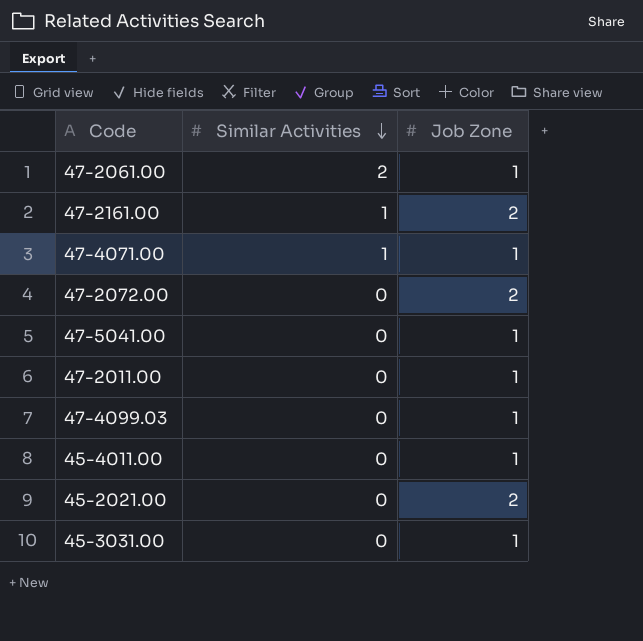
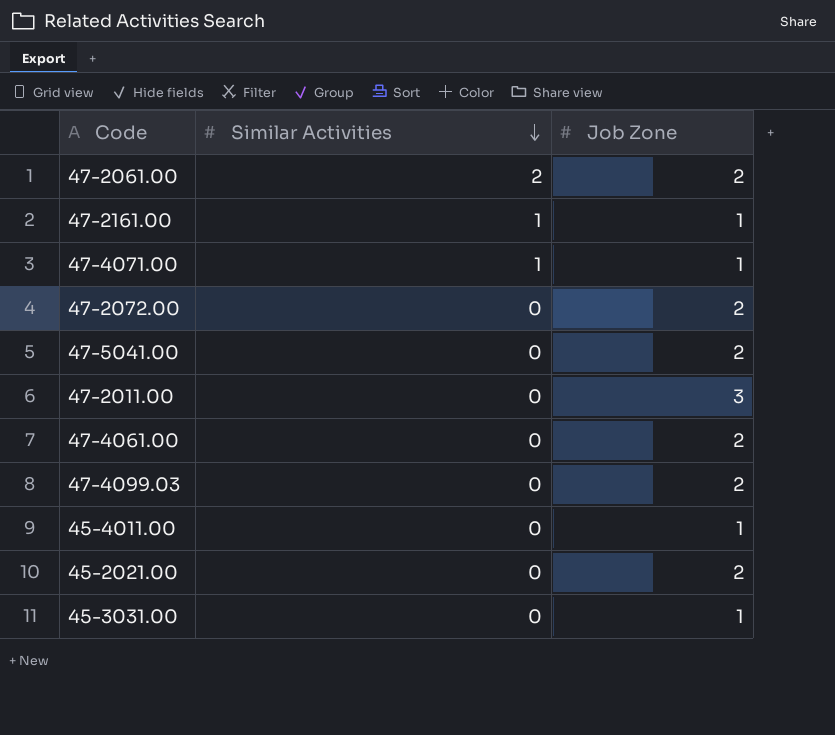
47-2061.00 | Job Zone: 1 -> 2
47-2161.00 | Job Zone: 2 -> 1
47-5041.00 | Job Zone: 1 -> 2
47-2011.00 | Job Zone: 1 -> 3
row 47-4061.00: none -> 0 | 2
47-4099.03 | Job Zone: 1 -> 2

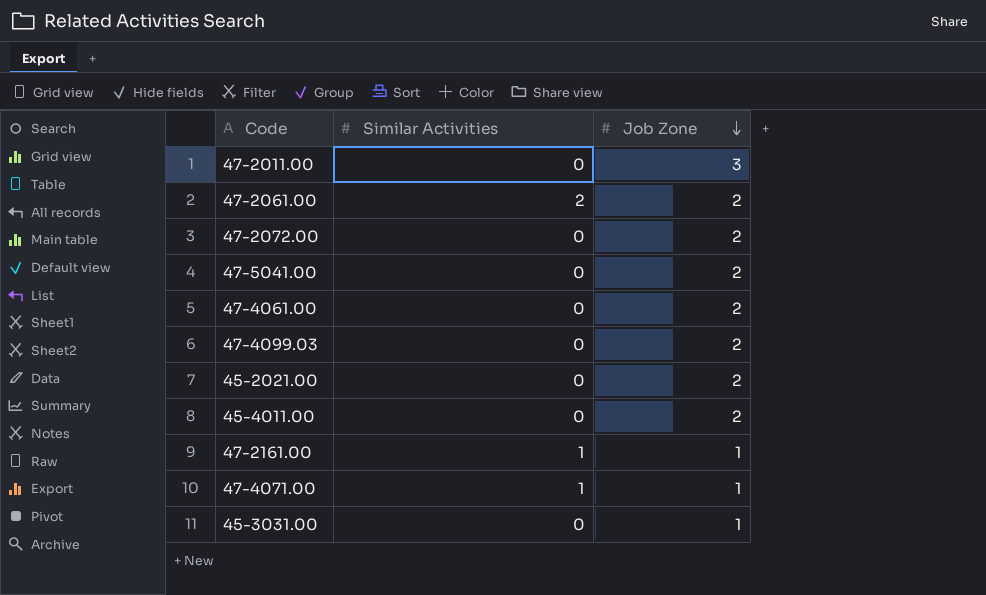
row order: Similar Activities descending -> Job Zone descending
45-4011.00 | Job Zone: 1 -> 2

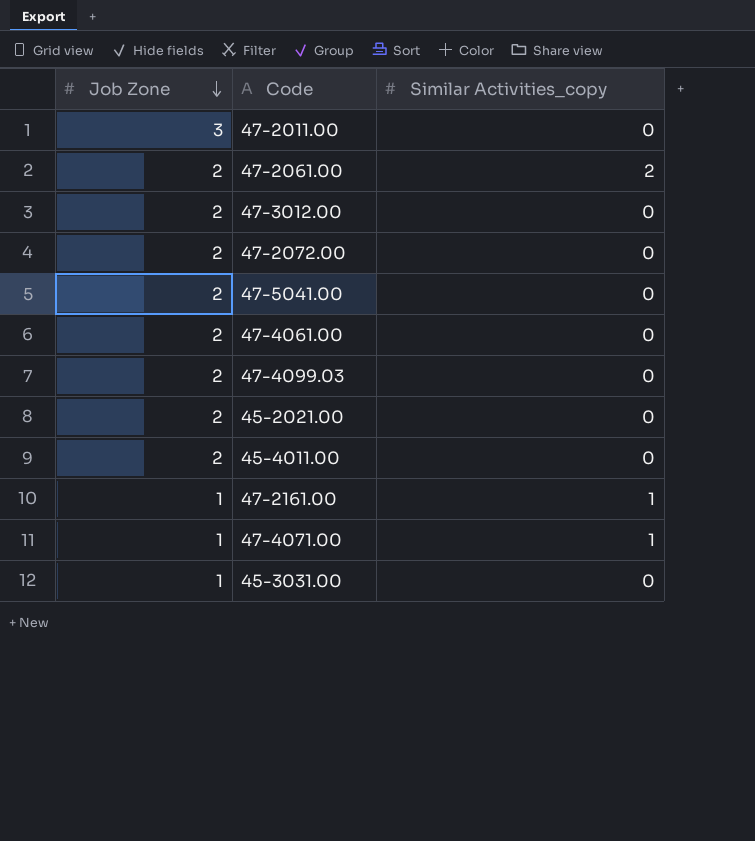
column Job Zone | position: 3 -> 1
column name: Similar Activities -> Similar Activities_copy
row 47-3012.00: none -> 2 | 0

